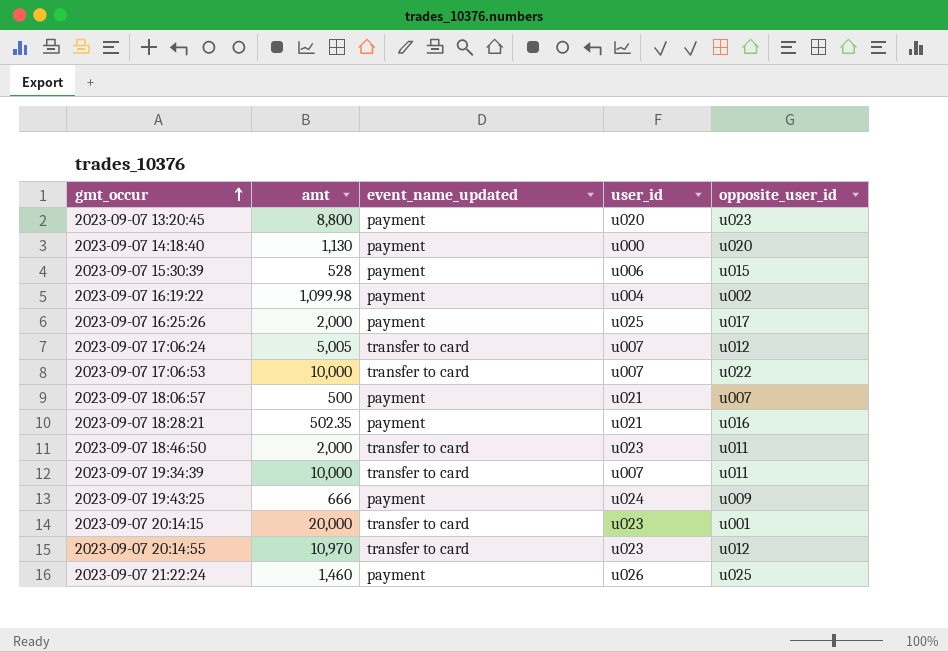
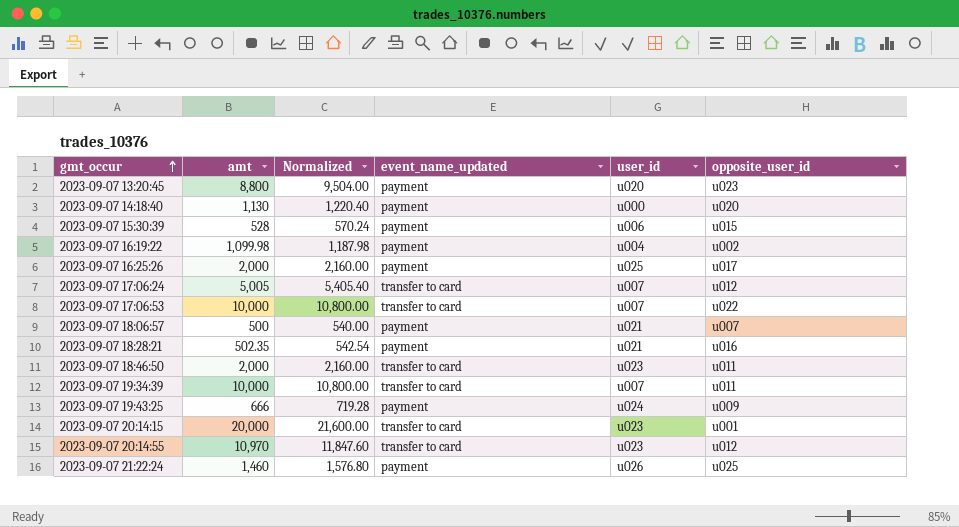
column Normalized | formula: none -> [amt] * 1.08

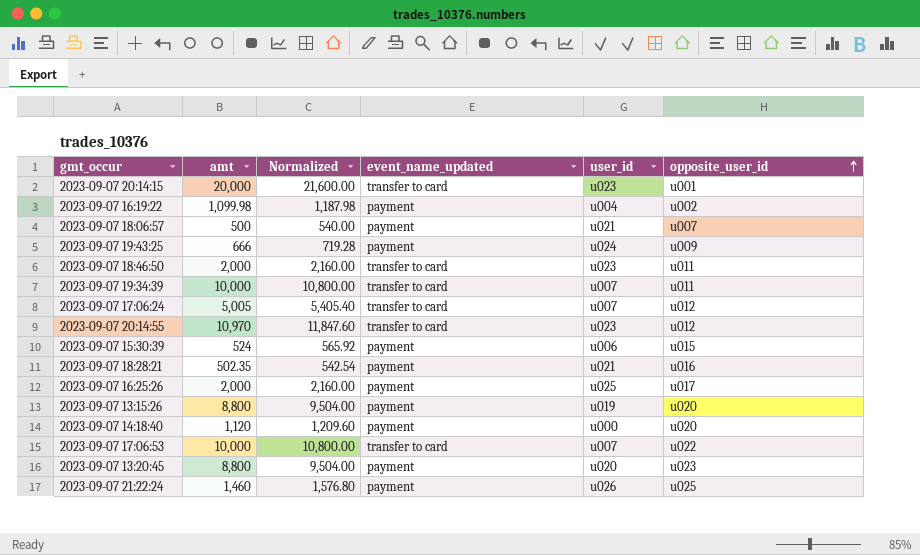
row order: gmt_occur ascending -> opposite_user_id ascending
2023-09-07 15:30:39 | amt: 528 -> 524
2023-09-07 15:30:39 | Normalized: 570.24 -> 565.92
row 2023-09-07 13:15:26: none -> 8,800 | 9,504.00 | payment | u019 | u020
2023-09-07 14:18:40 | amt: 1,130 -> 1,120
2023-09-07 14:18:40 | Normalized: 1,220.40 -> 1,209.60

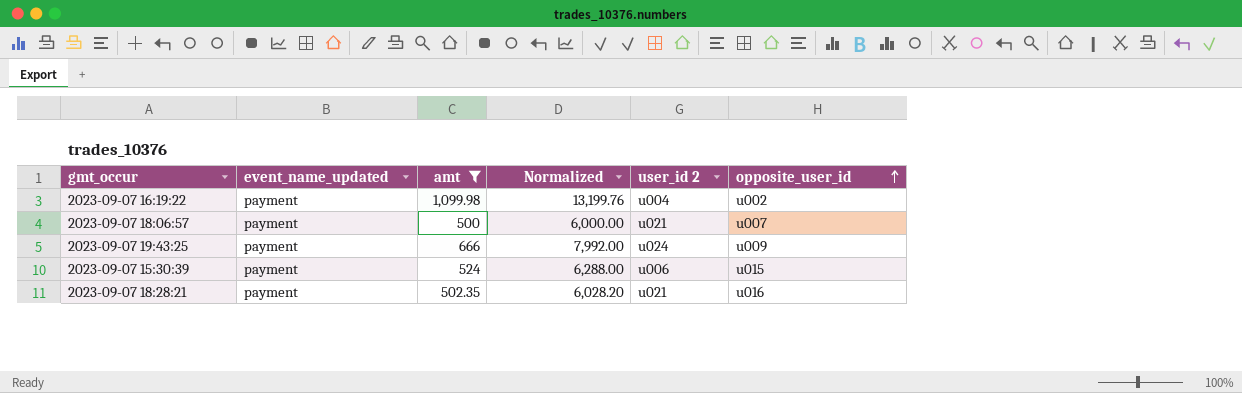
filter: none -> amt <= 1,099.98
column event_name_updated | position: 4 -> 2
column Normalized | formula: [amt] * 1.08 -> [amt] * 12
column name: user_id -> user_id 2

